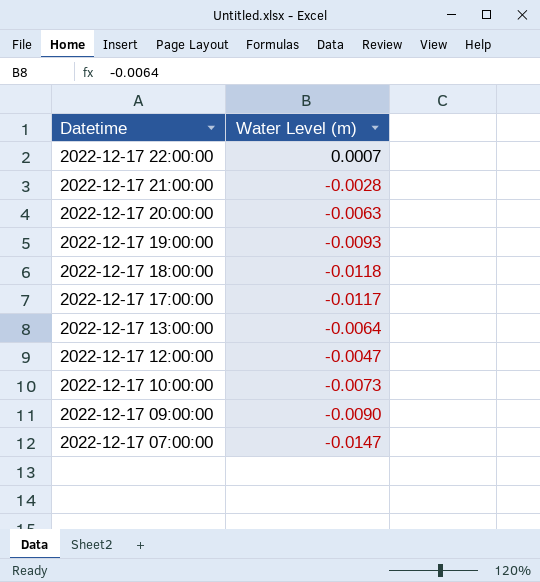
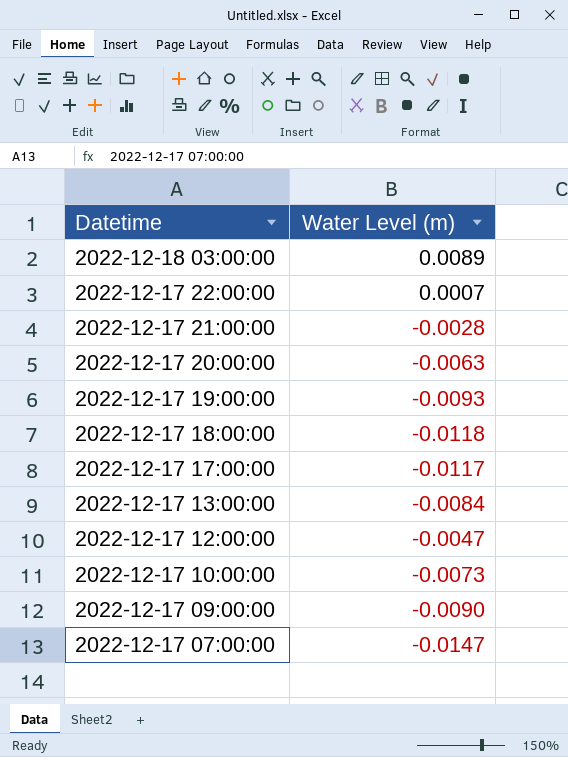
row 2022-12-18 03:00:00: none -> 0.0089
2022-12-17 13:00:00 | Water Level (m): -0.0064 -> -0.0084

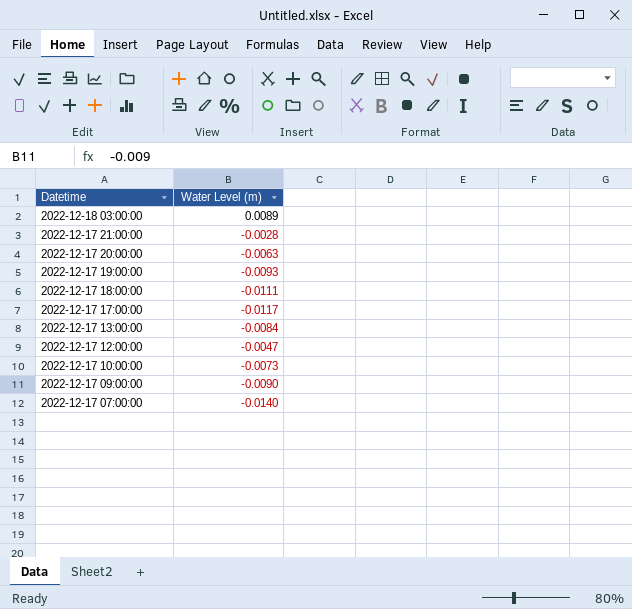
row 2022-12-17 22:00:00: 0.0007 -> none
2022-12-17 18:00:00 | Water Level (m): -0.0118 -> -0.0111
2022-12-17 07:00:00 | Water Level (m): -0.0147 -> -0.0140

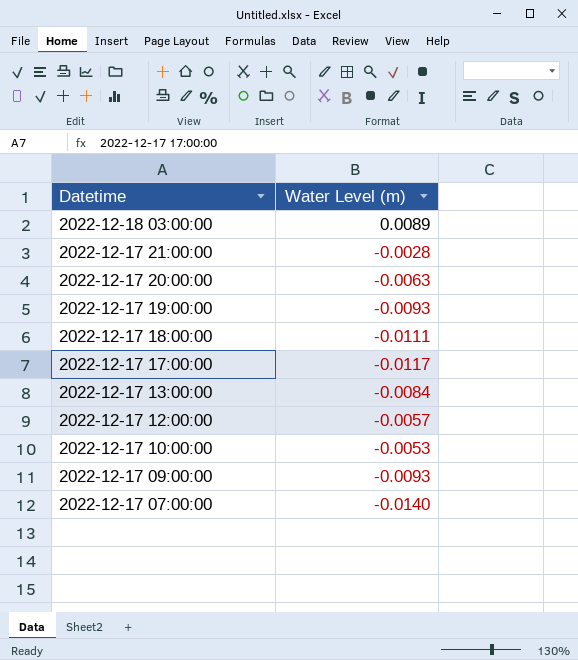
2022-12-17 12:00:00 | Water Level (m): -0.0047 -> -0.0057
2022-12-17 10:00:00 | Water Level (m): -0.0073 -> -0.0053
2022-12-17 09:00:00 | Water Level (m): -0.0090 -> -0.0093

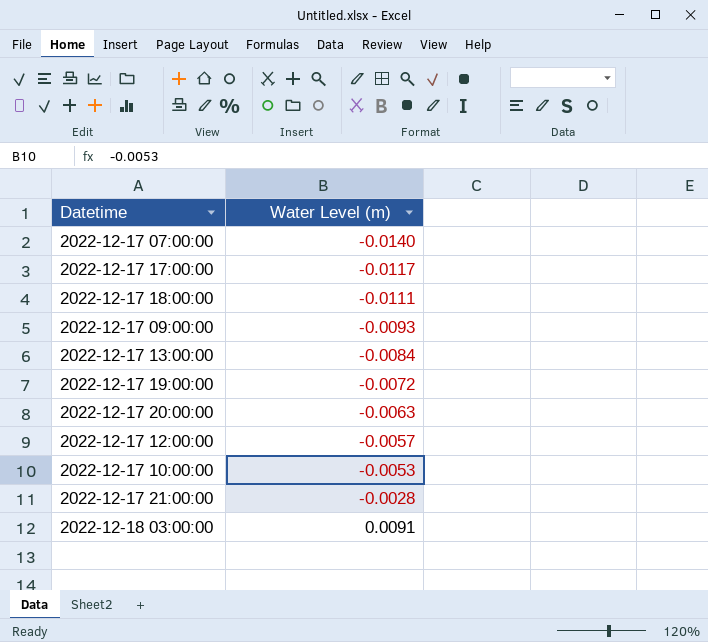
row order: Datetime descending -> Water Level (m) ascending
2022-12-17 19:00:00 | Water Level (m): -0.0093 -> -0.0072
2022-12-18 03:00:00 | Water Level (m): 0.0089 -> 0.0091

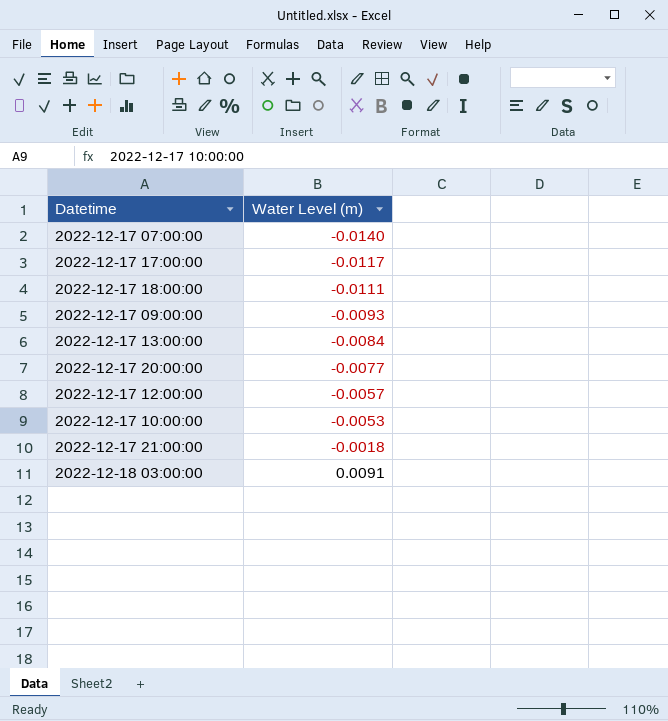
row 2022-12-17 19:00:00: -0.0072 -> none
2022-12-17 20:00:00 | Water Level (m): -0.0063 -> -0.0077
2022-12-17 21:00:00 | Water Level (m): -0.0028 -> -0.0018

